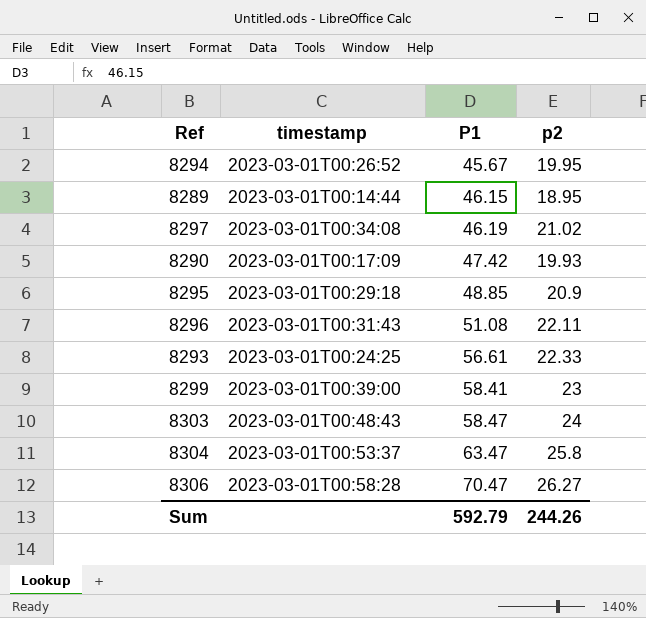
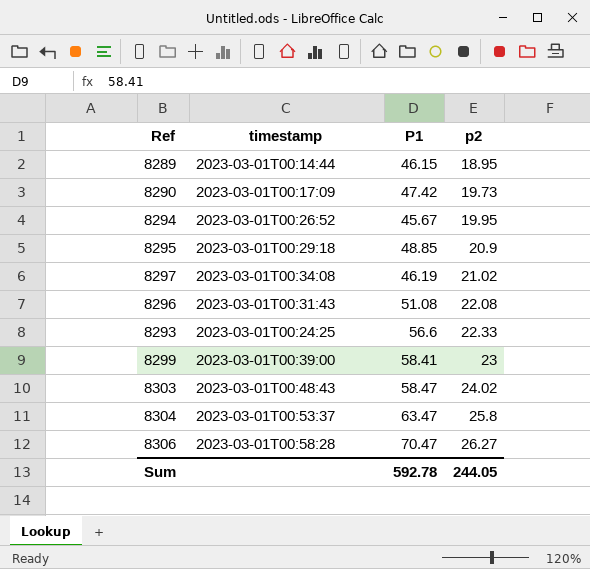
row order: P1 ascending -> p2 ascending
8290 | p2: 19.93 -> 19.73
8296 | p2: 22.11 -> 22.08
8293 | P1: 56.61 -> 56.6
8303 | p2: 24 -> 24.02
Sum | P1: 592.79 -> 592.78
Sum | p2: 244.26 -> 244.05

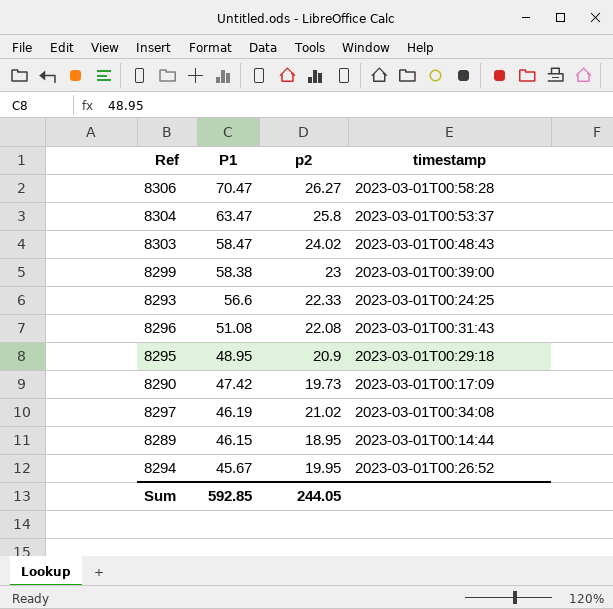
row order: p2 ascending -> P1 descending
column timestamp | position: 2 -> 4
8299 | P1: 58.41 -> 58.38
8295 | P1: 48.85 -> 48.95
Sum | P1: 592.78 -> 592.85

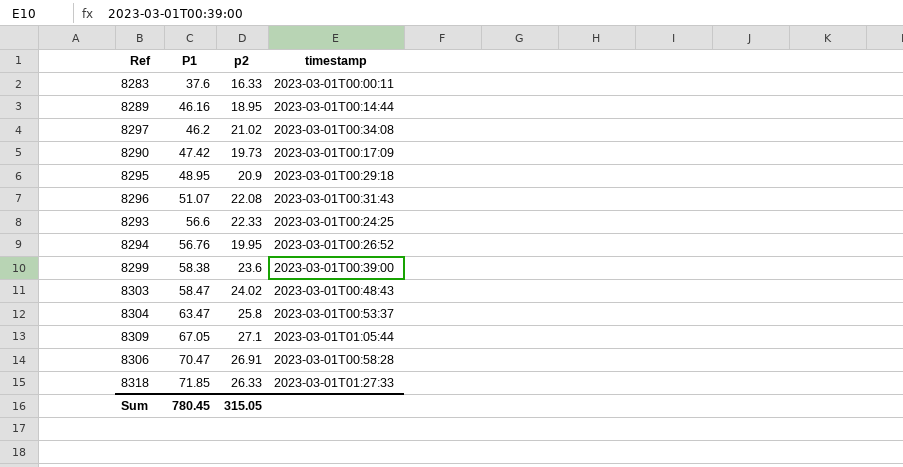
row order: P1 descending -> P1 ascending
row 8283: none -> 37.6 | 16.33 | 2023-03-01T00:00:11
8289 | P1: 46.15 -> 46.16
8297 | P1: 46.19 -> 46.2
8296 | P1: 51.08 -> 51.07
8294 | P1: 45.67 -> 56.76
8299 | p2: 23 -> 23.6
row 8309: none -> 67.05 | 27.1 | 2023-03-01T01:05:44
8306 | p2: 26.27 -> 26.91
row 8318: none -> 71.85 | 26.33 | 2023-03-01T01:27:33
Sum | P1: 592.85 -> 780.45
Sum | p2: 244.05 -> 315.05

